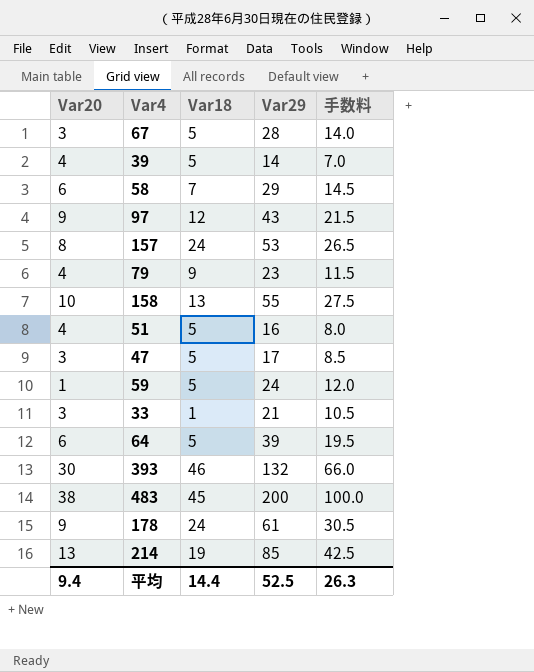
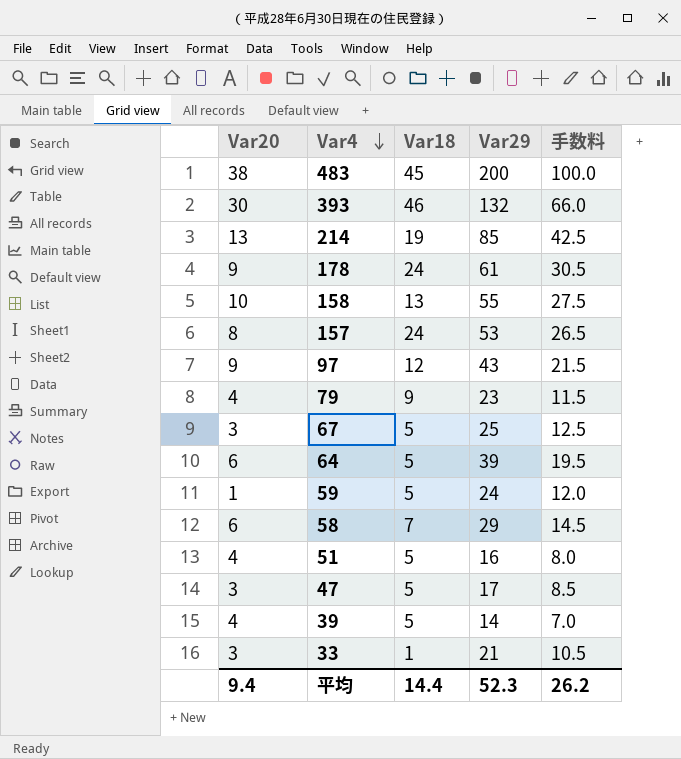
row order: none -> Var4 descending
67 | Var29: 28 -> 25
67 | 手数料: 14.0 -> 12.5
平均 | Var29: 52.5 -> 52.3
平均 | 手数料: 26.3 -> 26.2

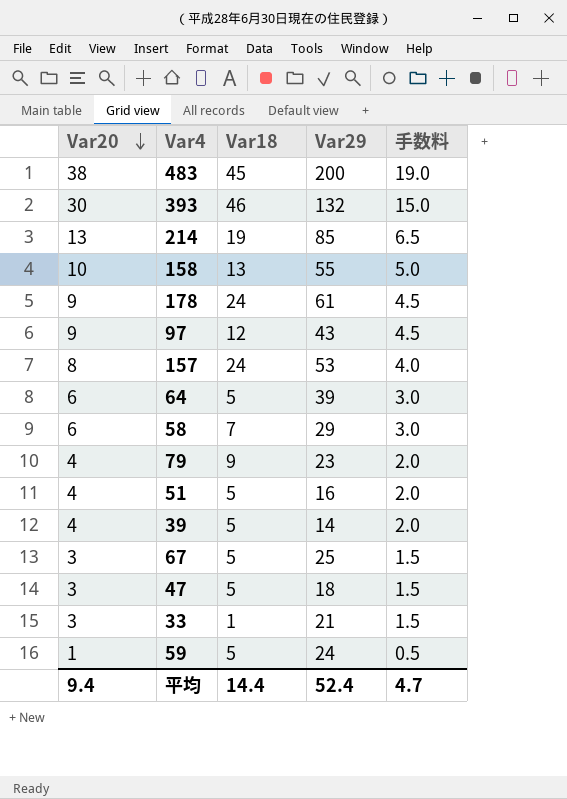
row order: Var4 descending -> Var20 descending
column 手数料 | formula: [Var29] * 0.5 -> [Var20] * 0.5
47 | Var29: 17 -> 18
平均 | Var29: 52.3 -> 52.4
平均 | 手数料: 26.2 -> 4.7

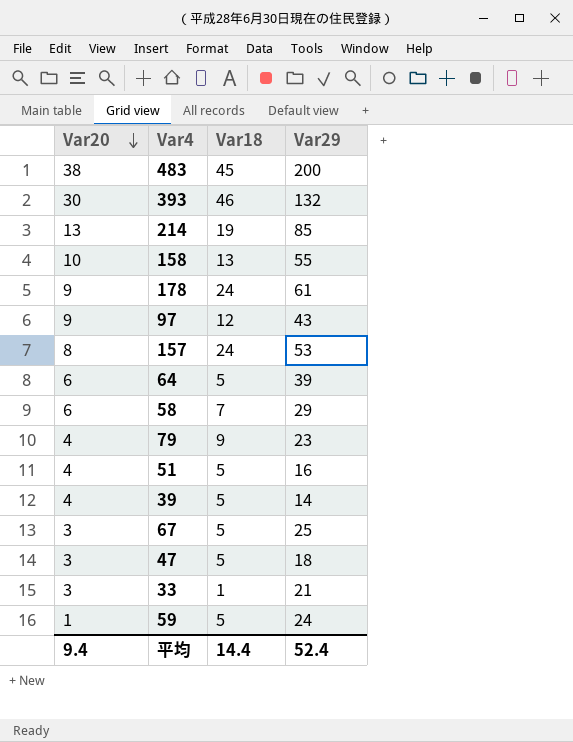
column 手数料 | formula: [Var20] * 0.5 -> none

